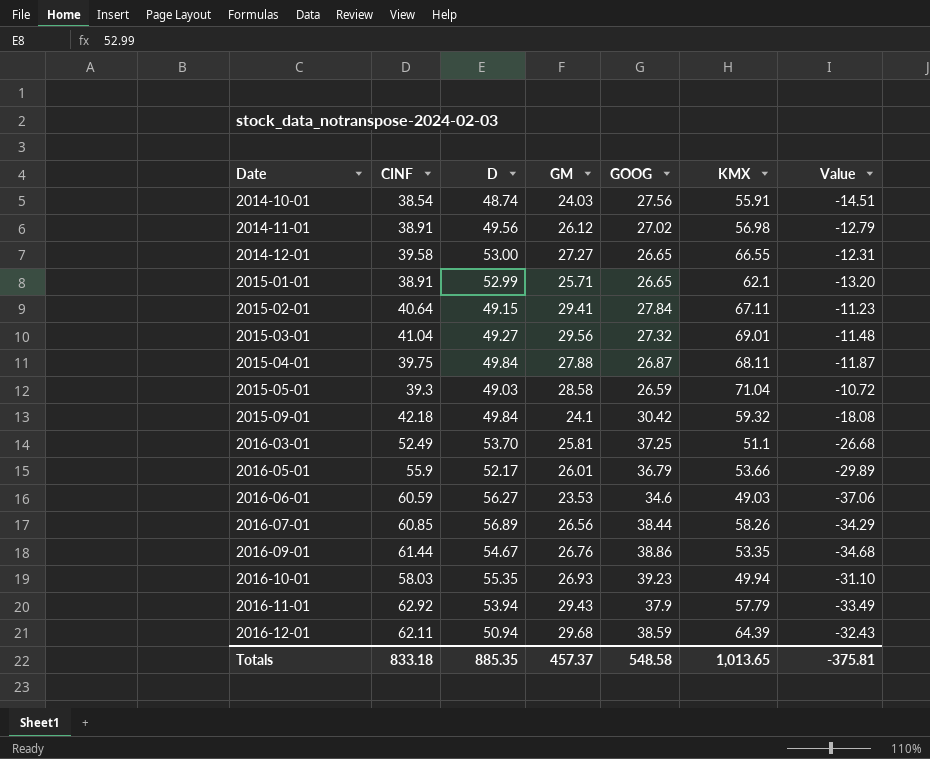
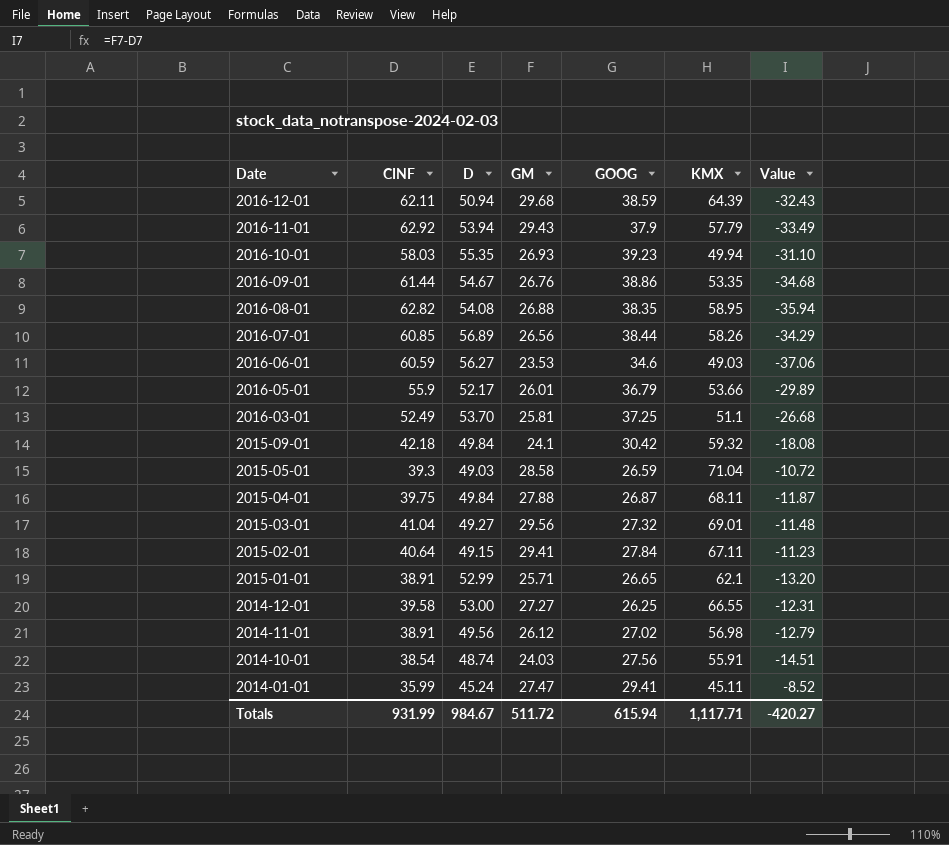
row order: Date ascending -> Date descending
row 2016-08-01: none -> 62.82 | 54.08 | 26.88 | 38.35 | 58.95 | -35.94
2014-12-01 | GOOG: 26.65 -> 26.25
row 2014-01-01: none -> 35.99 | 45.24 | 27.47 | 29.41 | 45.11 | -8.52
Totals | CINF: 833.18 -> 931.99
Totals | D: 885.35 -> 984.67
Totals | GM: 457.37 -> 511.72
Totals | GOOG: 548.58 -> 615.94
Totals | KMX: 1,013.65 -> 1,117.71
Totals | Value: -375.81 -> -420.27

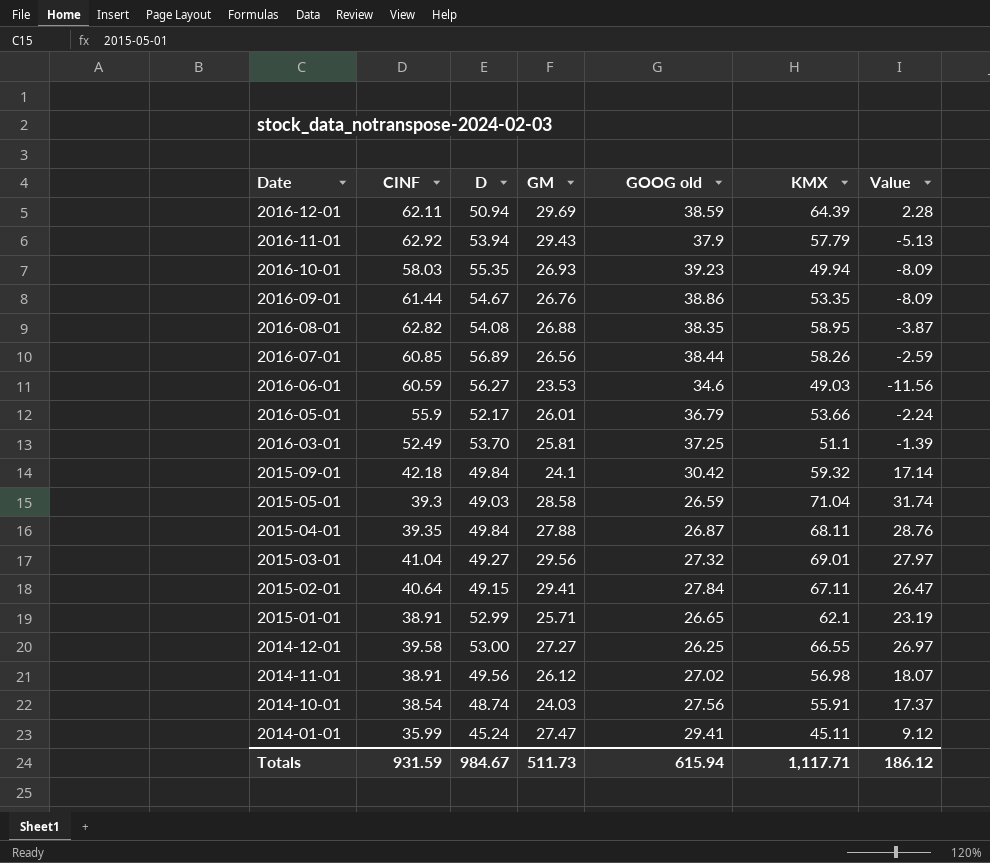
column name: GOOG -> GOOG old
column Value | formula: [GM] - [CINF] -> [KMX] - [CINF]
2016-12-01 | GM: 29.68 -> 29.69
2015-04-01 | CINF: 39.75 -> 39.35
Totals | CINF: 931.99 -> 931.59
Totals | GM: 511.72 -> 511.73
Totals | Value: -420.27 -> 186.12

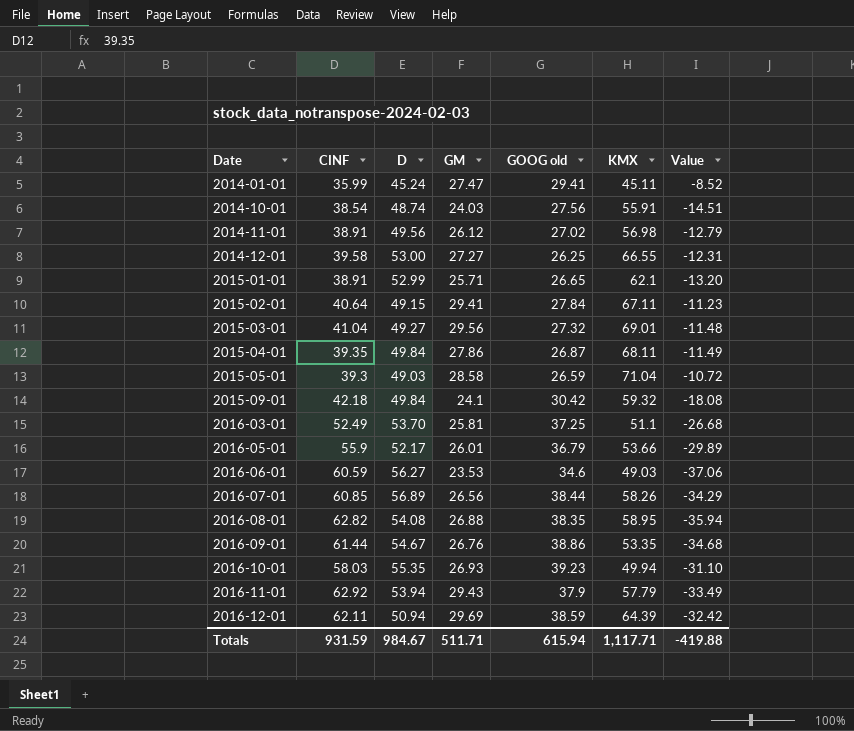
row order: Date descending -> Date ascending
column Value | formula: [KMX] - [CINF] -> [GM] - [CINF]
2015-04-01 | GM: 27.88 -> 27.86
Totals | GM: 511.73 -> 511.71
Totals | Value: 186.12 -> -419.88

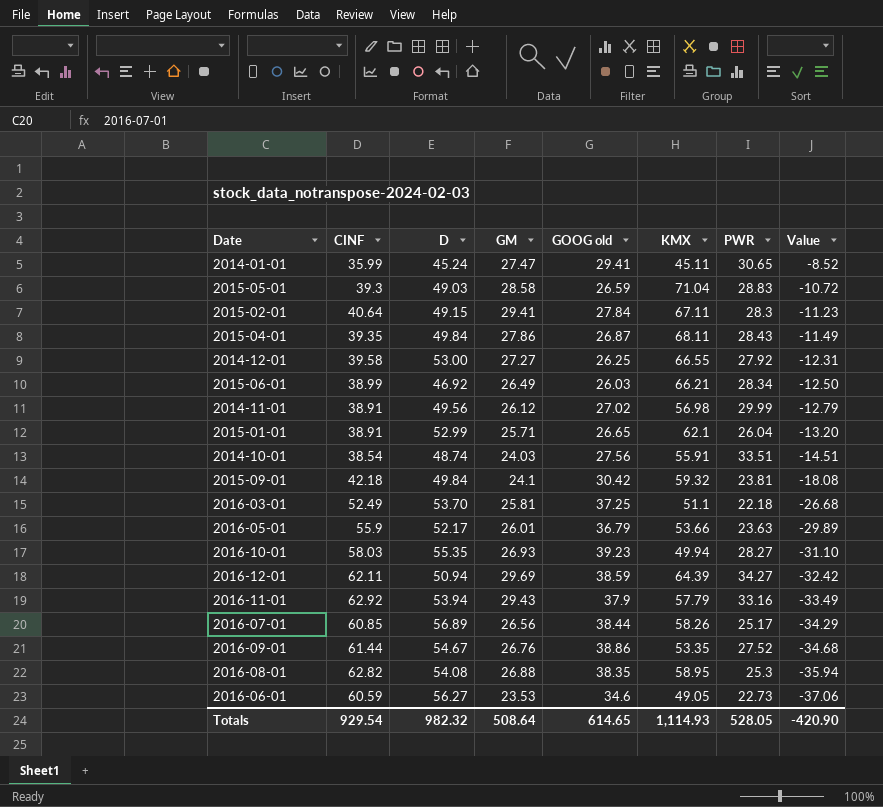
row order: Date ascending -> Value descending
column PWR | position: none -> 7
row 2015-03-01: 41.04 | 49.27 | 29.56 | 27.32 | 69.01 | -11.48 -> none
row 2015-06-01: none -> 38.99 | 46.92 | 26.49 | 26.03 | 66.21 | 28.34 | -12.50
2016-06-01 | KMX: 49.03 -> 49.05
Totals | CINF: 931.59 -> 929.54
Totals | D: 984.67 -> 982.32
Totals | GM: 511.71 -> 508.64
Totals | GOOG old: 615.94 -> 614.65
Totals | KMX: 1,117.71 -> 1,114.93
Totals | Value: -419.88 -> -420.90

